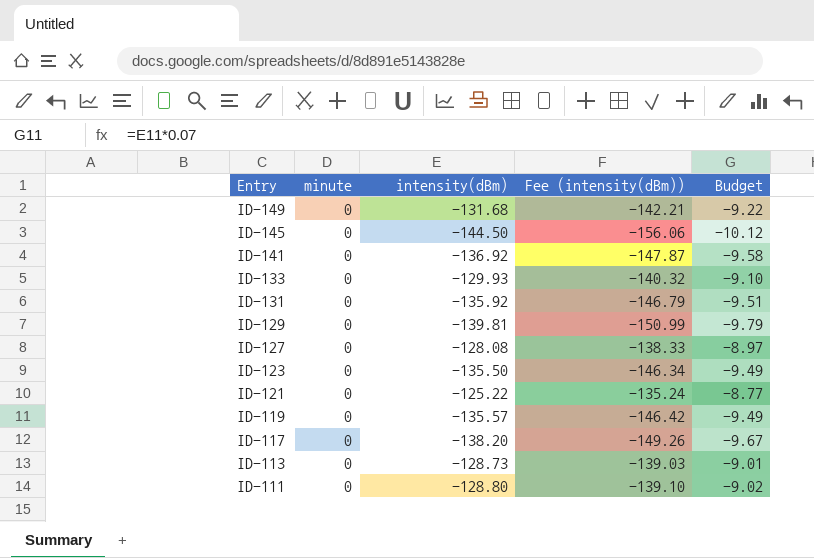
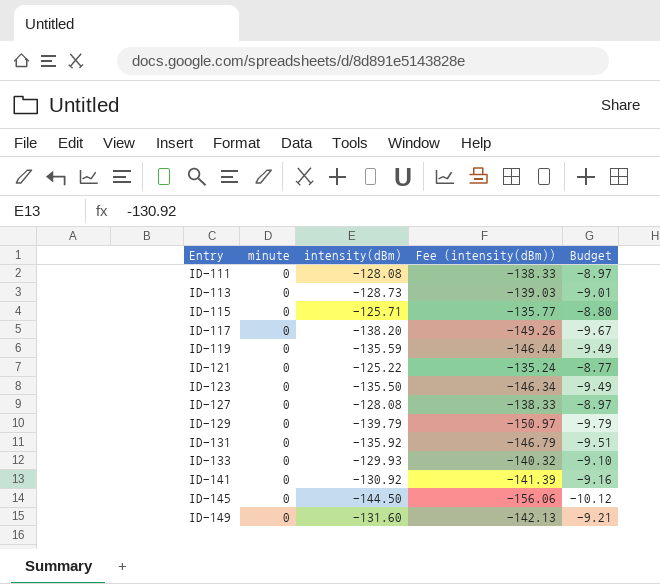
row order: Entry descending -> Entry ascending
ID-111 | intensity(dBm): -128.80 -> -128.08
ID-111 | Fee (intensity(dBm)): -139.10 -> -138.33
ID-111 | Budget: -9.02 -> -8.97
row ID-115: none -> 0 | -125.71 | -135.77 | -8.80
ID-119 | intensity(dBm): -135.57 -> -135.59
ID-119 | Fee (intensity(dBm)): -146.42 -> -146.44
ID-129 | intensity(dBm): -139.81 -> -139.79
ID-129 | Fee (intensity(dBm)): -150.99 -> -150.97
ID-141 | intensity(dBm): -136.92 -> -130.92
ID-141 | Fee (intensity(dBm)): -147.87 -> -141.39
ID-141 | Budget: -9.58 -> -9.16
ID-149 | intensity(dBm): -131.68 -> -131.60
ID-149 | Fee (intensity(dBm)): -142.21 -> -142.13
ID-149 | Budget: -9.22 -> -9.21

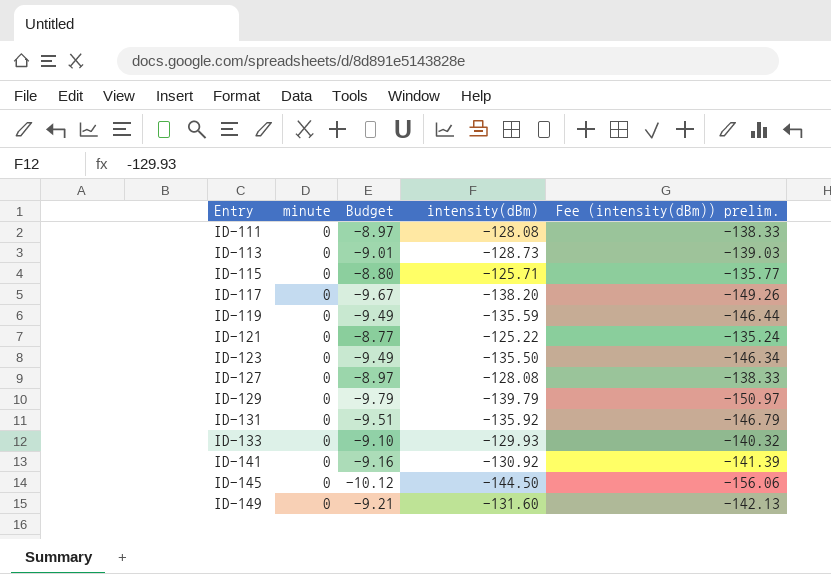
column Budget | position: 5 -> 3
column name: Fee (intensity(dBm)) -> Fee (intensity(dBm)) prelim.

